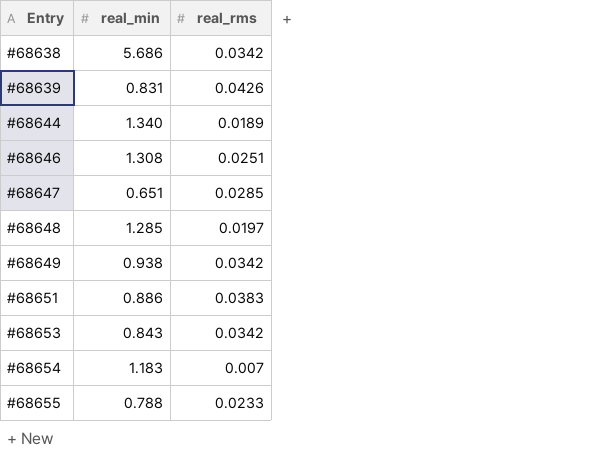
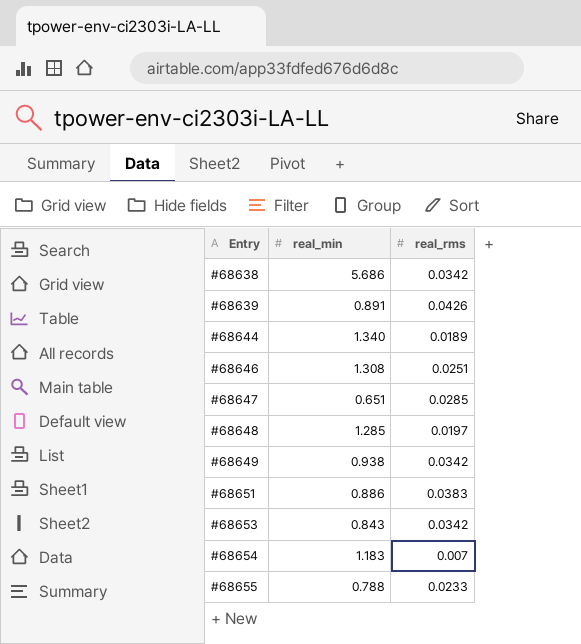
#68639 | real_min: 0.831 -> 0.891

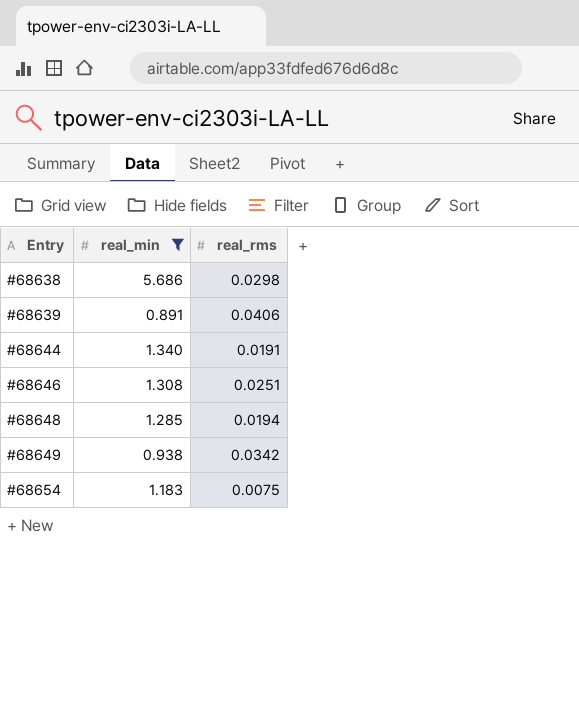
filter: none -> real_min >= 0.891
#68638 | real_rms: 0.0342 -> 0.0298
#68639 | real_rms: 0.0426 -> 0.0406
#68644 | real_rms: 0.0189 -> 0.0191
#68648 | real_rms: 0.0197 -> 0.0194
#68654 | real_rms: 0.007 -> 0.0075

